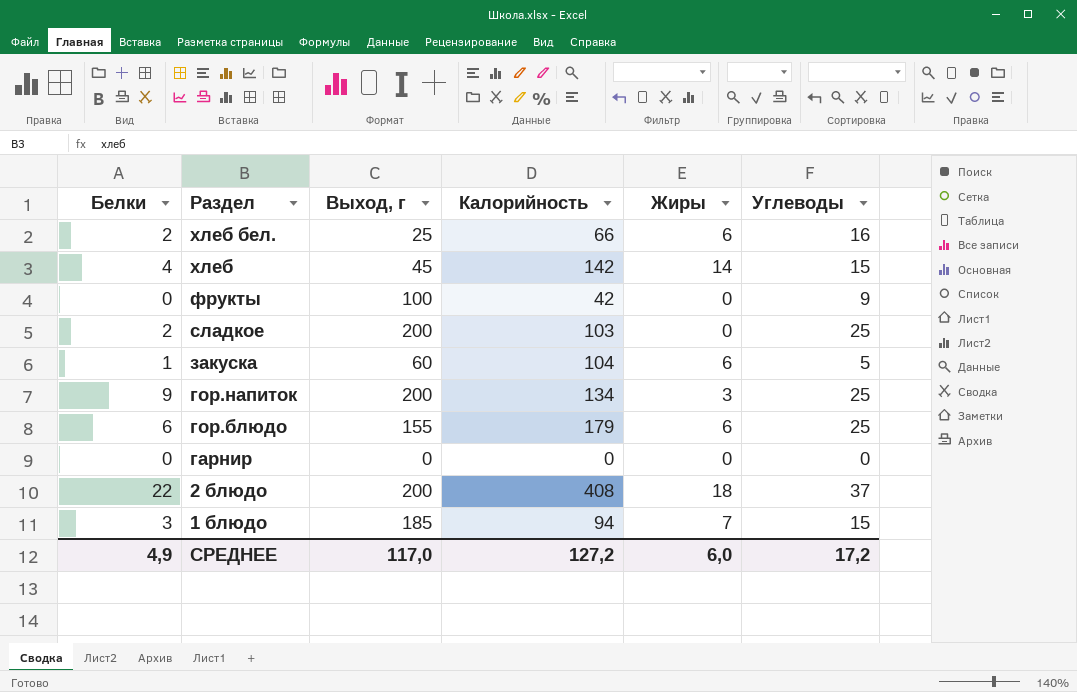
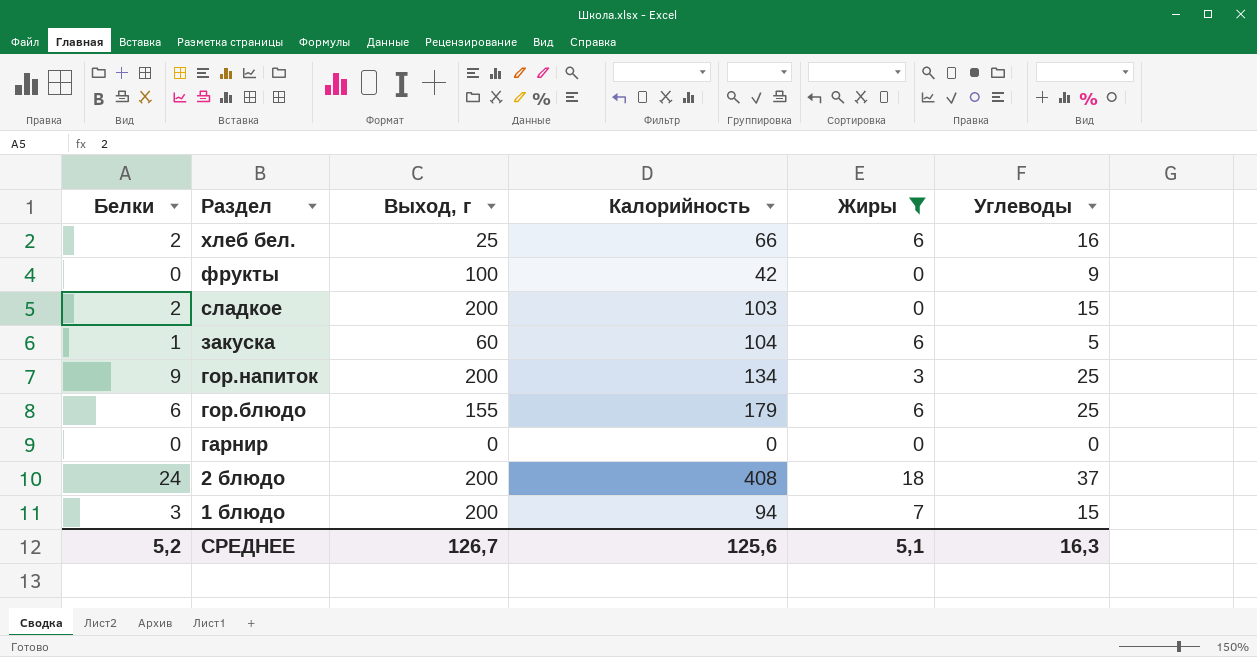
filter: none -> Жиры != 14
сладкое | Углеводы: 25 -> 15
2 блюдо | Белки: 22 -> 24
1 блюдо | Выход, г: 185 -> 200
СРЕДНЕЕ | Белки: 4,9 -> 5,2
СРЕДНЕЕ | Выход, г: 117,0 -> 126,7
СРЕДНЕЕ | Калорийность: 127,2 -> 125,6
СРЕДНЕЕ | Жиры: 6,0 -> 5,1
СРЕДНЕЕ | Углеводы: 17,2 -> 16,3

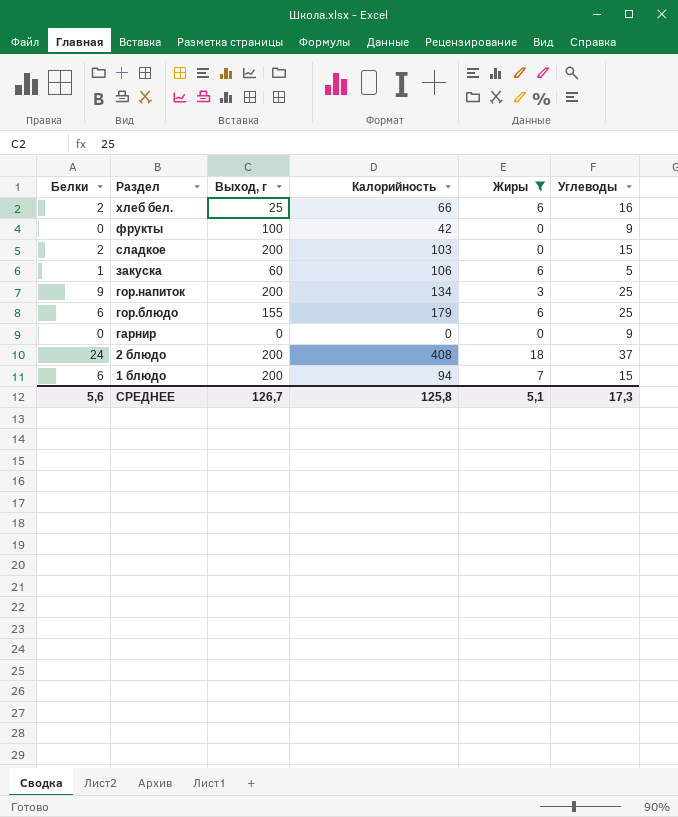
закуска | Калорийность: 104 -> 106
гарнир | Углеводы: 0 -> 9
1 блюдо | Белки: 3 -> 6
СРЕДНЕЕ | Белки: 5,2 -> 5,6
СРЕДНЕЕ | Калорийность: 125,6 -> 125,8
СРЕДНЕЕ | Углеводы: 16,3 -> 17,3

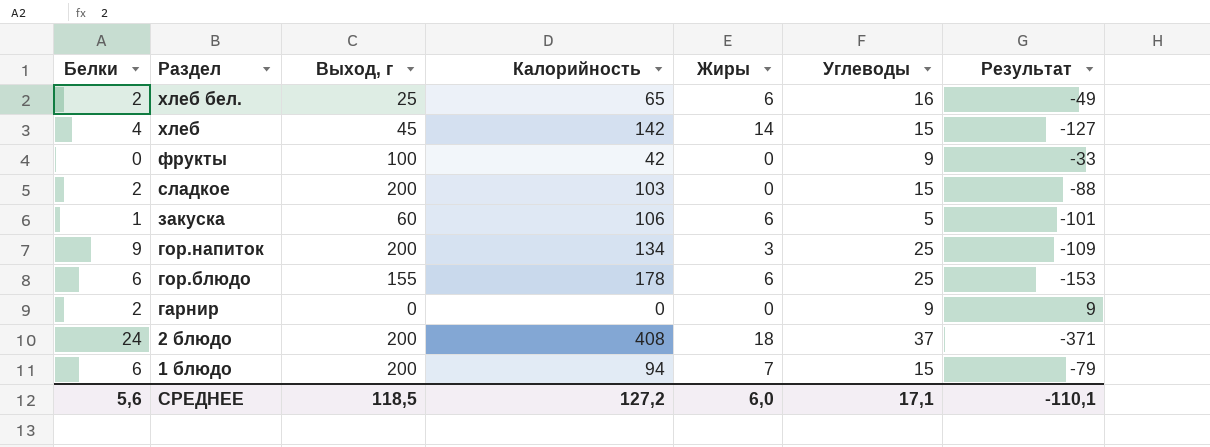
filter: Жиры != 14 -> none
column Результат | formula: none -> [Углеводы] - [Калорийность]
хлеб бел. | Калорийность: 66 -> 65
гор.блюдо | Калорийность: 179 -> 178
гарнир | Белки: 0 -> 2
СРЕДНЕЕ | Выход, г: 126,7 -> 118,5
СРЕДНЕЕ | Калорийность: 125,8 -> 127,2
СРЕДНЕЕ | Жиры: 5,1 -> 6,0
СРЕДНЕЕ | Углеводы: 17,3 -> 17,1

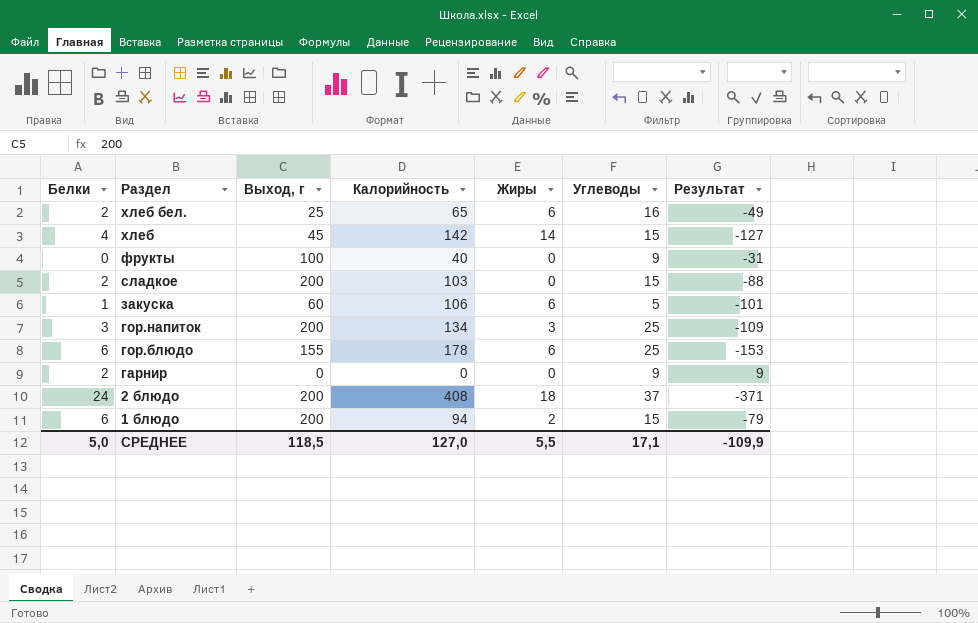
фрукты | Калорийность: 42 -> 40
фрукты | Результат: -33 -> -31
гор.напиток | Белки: 9 -> 3
1 блюдо | Жиры: 7 -> 2
СРЕДНЕЕ | Белки: 5,6 -> 5,0
СРЕДНЕЕ | Калорийность: 127,2 -> 127,0
СРЕДНЕЕ | Жиры: 6,0 -> 5,5
СРЕДНЕЕ | Результат: -110,1 -> -109,9

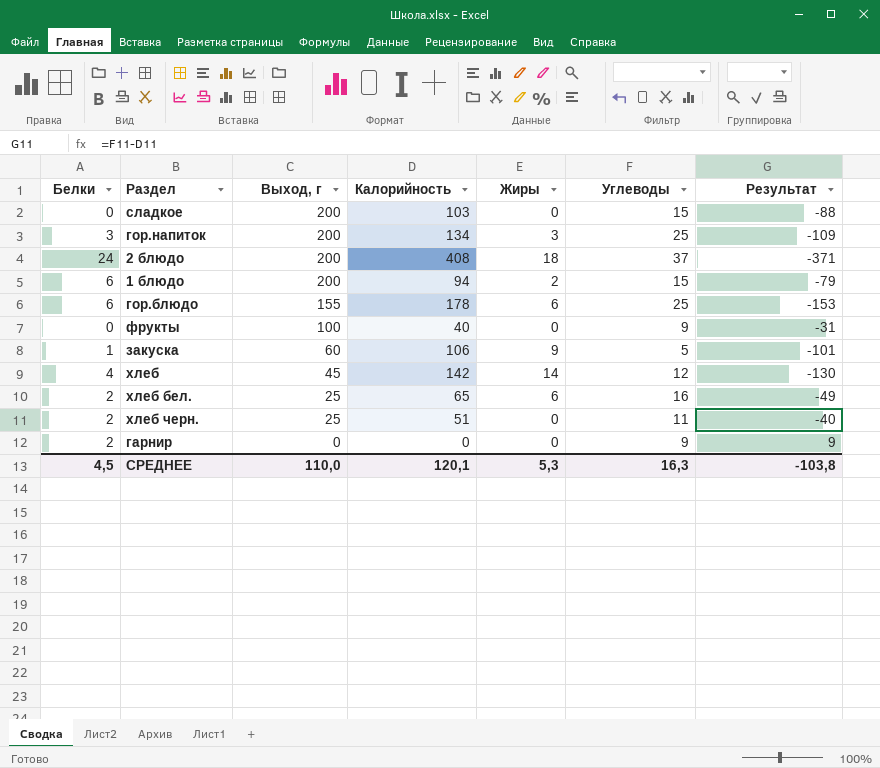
row order: Раздел descending -> Выход, г descending
сладкое | Белки: 2 -> 0
закуска | Жиры: 6 -> 9
хлеб | Углеводы: 15 -> 12
хлеб | Результат: -127 -> -130
row хлеб черн.: none -> 2 | 25 | 51 | 0 | 11 | -40
СРЕДНЕЕ | Белки: 5,0 -> 4,5
СРЕДНЕЕ | Выход, г: 118,5 -> 110,0
СРЕДНЕЕ | Калорийность: 127,0 -> 120,1
СРЕДНЕЕ | Жиры: 5,5 -> 5,3
СРЕДНЕЕ | Углеводы: 17,1 -> 16,3
СРЕДНЕЕ | Результат: -109,9 -> -103,8

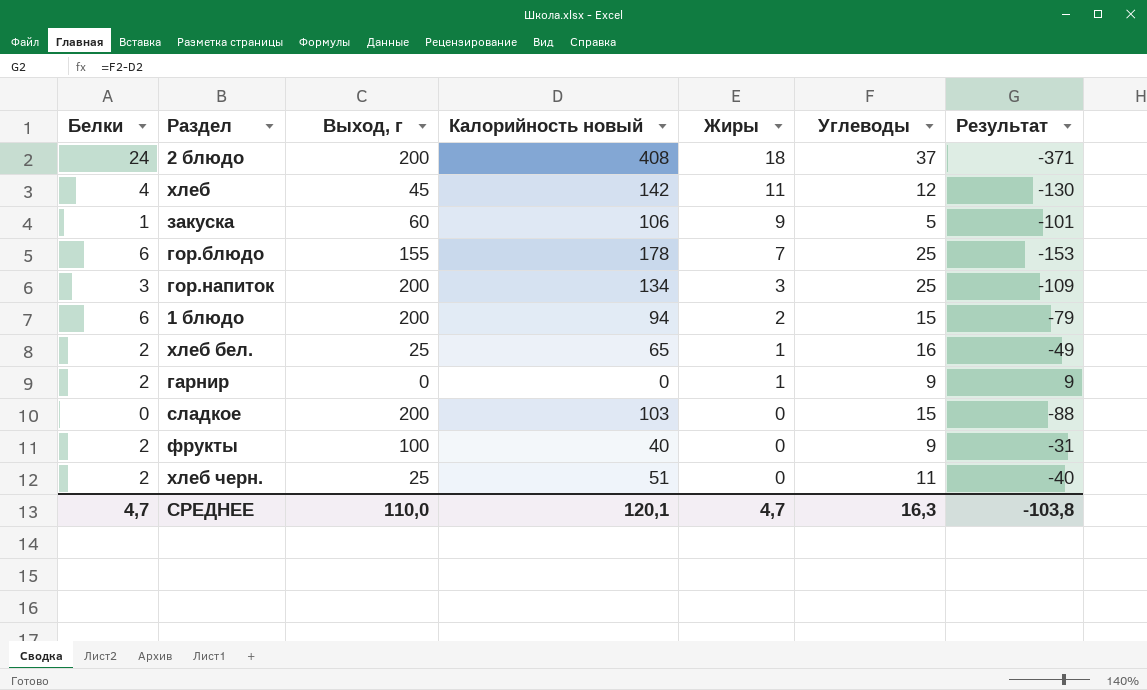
row order: Выход, г descending -> Жиры descending
column name: Калорийность -> Калорийность новый
хлеб | Жиры: 14 -> 11
гор.блюдо | Жиры: 6 -> 7
хлеб бел. | Жиры: 6 -> 1
гарнир | Жиры: 0 -> 1
фрукты | Белки: 0 -> 2
СРЕДНЕЕ | Белки: 4,5 -> 4,7
СРЕДНЕЕ | Жиры: 5,3 -> 4,7

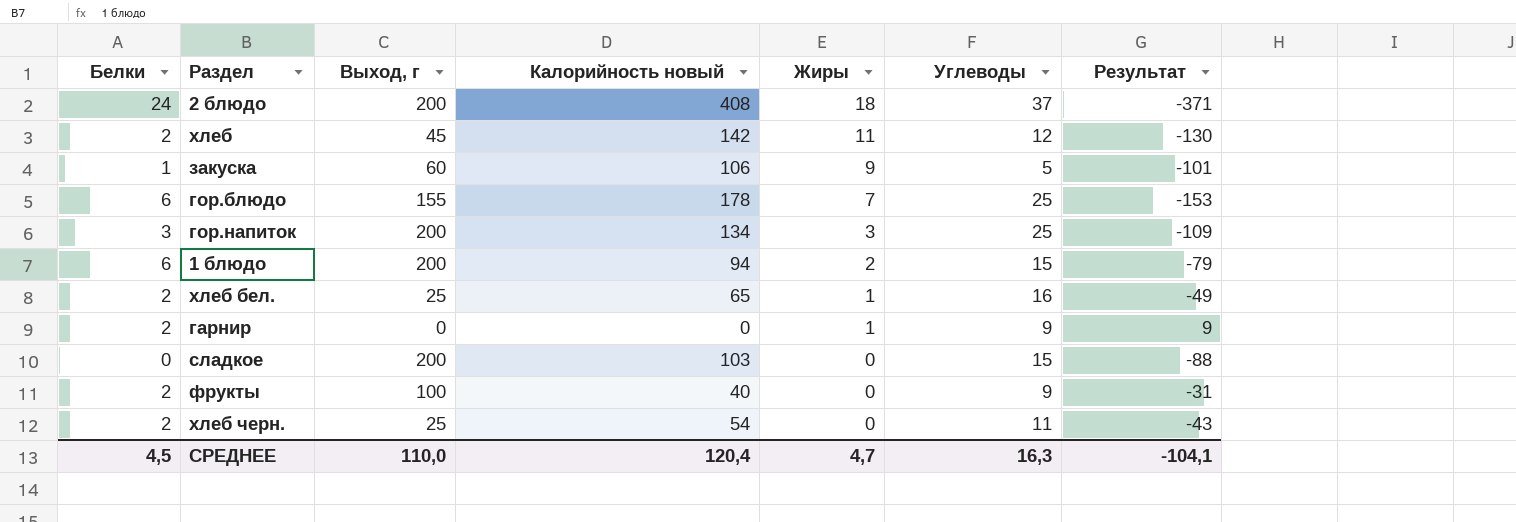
хлеб | Белки: 4 -> 2
хлеб черн. | Калорийность новый: 51 -> 54
хлеб черн. | Результат: -40 -> -43
СРЕДНЕЕ | Белки: 4,7 -> 4,5
СРЕДНЕЕ | Калорийность новый: 120,1 -> 120,4
СРЕДНЕЕ | Результат: -103,8 -> -104,1

